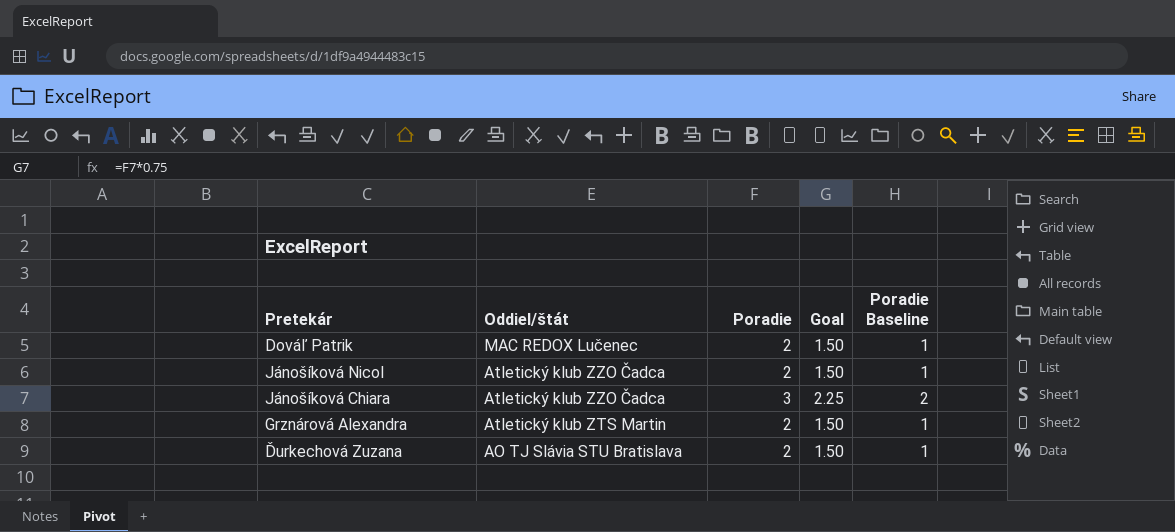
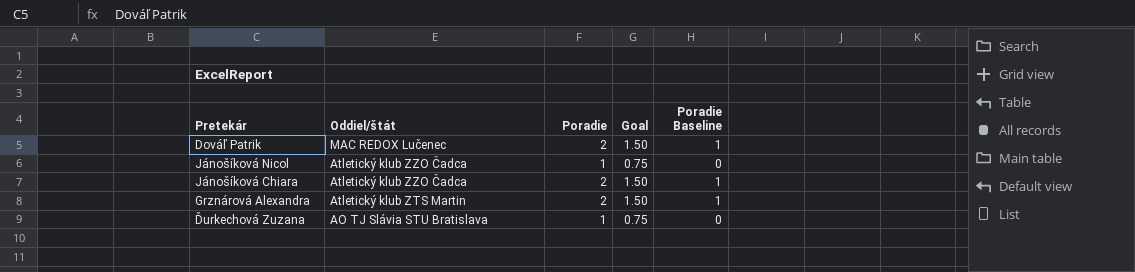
Jánošíková Nicol | Poradie: 2 -> 1
Jánošíková Nicol | Goal: 1.50 -> 0.75
Jánošíková Nicol | Poradie Baseline: 1 -> 0
Jánošíková Chiara | Poradie: 3 -> 2
Jánošíková Chiara | Goal: 2.25 -> 1.50
Jánošíková Chiara | Poradie Baseline: 2 -> 1
Ďurkechová Zuzana | Poradie: 2 -> 1
Ďurkechová Zuzana | Goal: 1.50 -> 0.75
Ďurkechová Zuzana | Poradie Baseline: 1 -> 0

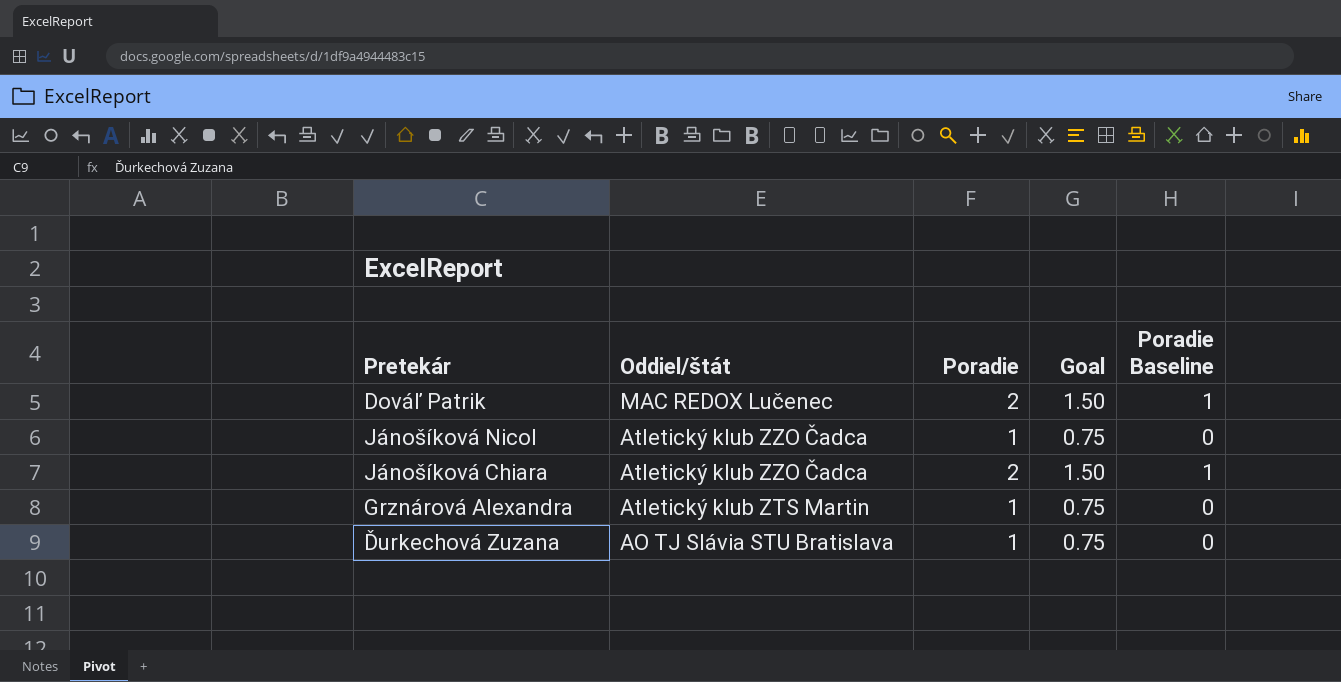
Grznárová Alexandra | Poradie: 2 -> 1
Grznárová Alexandra | Goal: 1.50 -> 0.75
Grznárová Alexandra | Poradie Baseline: 1 -> 0

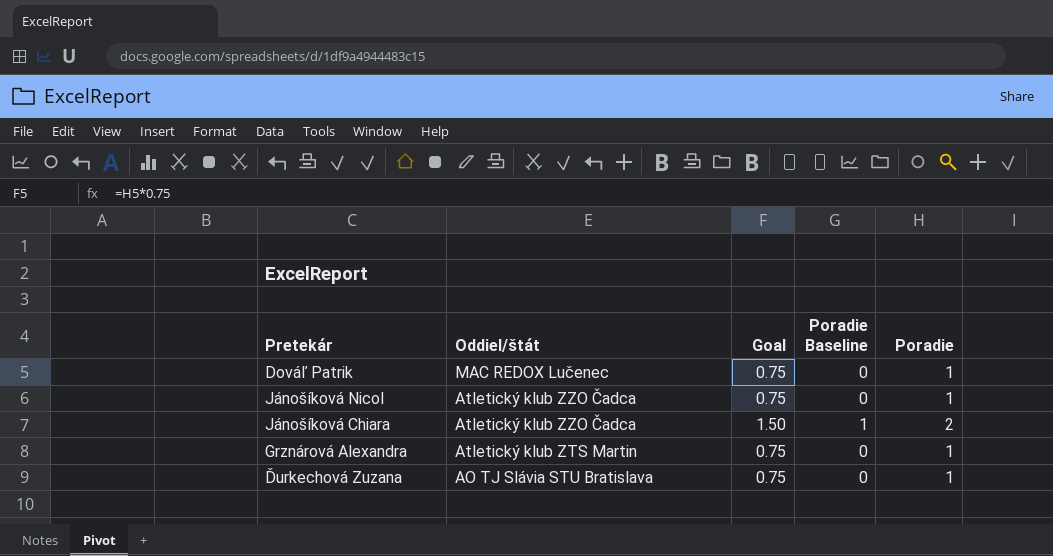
column Poradie | position: 3 -> 5
Dováľ Patrik | Goal: 1.50 -> 0.75
Dováľ Patrik | Poradie Baseline: 1 -> 0
Dováľ Patrik | Poradie: 2 -> 1

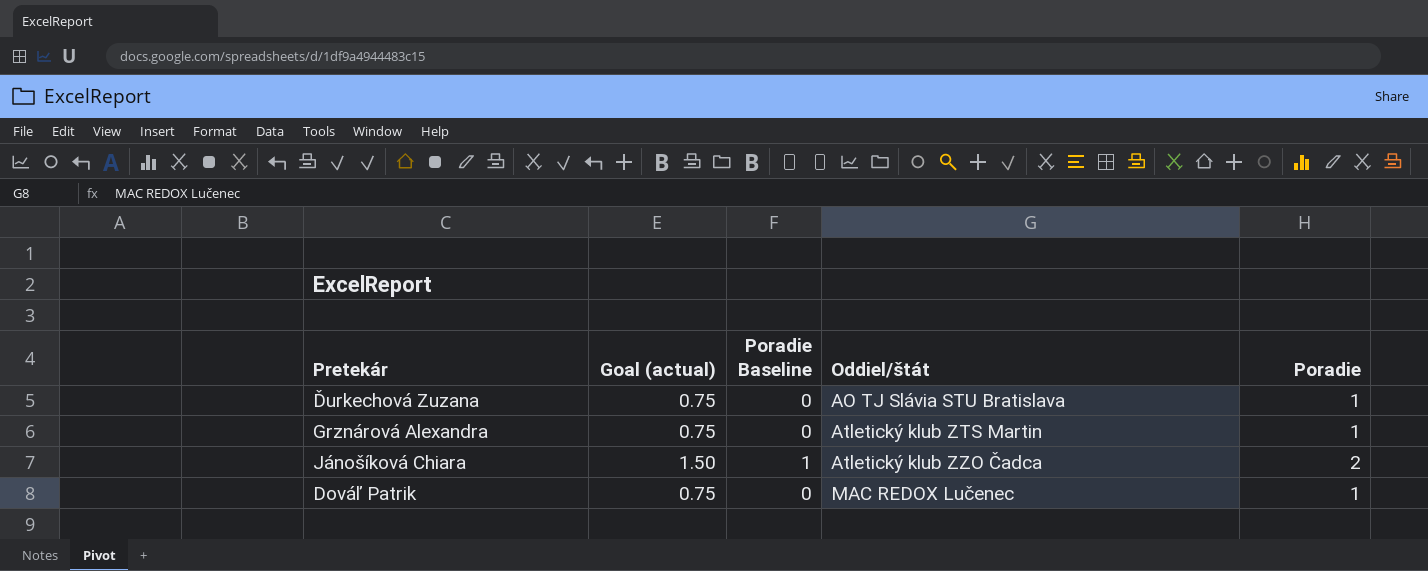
row order: Oddiel/štát descending -> Oddiel/štát ascending
column name: Goal -> Goal (actual)
column Oddiel/štát | position: 2 -> 4
row Jánošíková Nicol: Atletický klub ZZO Čadca | 0.75 | 0 | 1 -> none

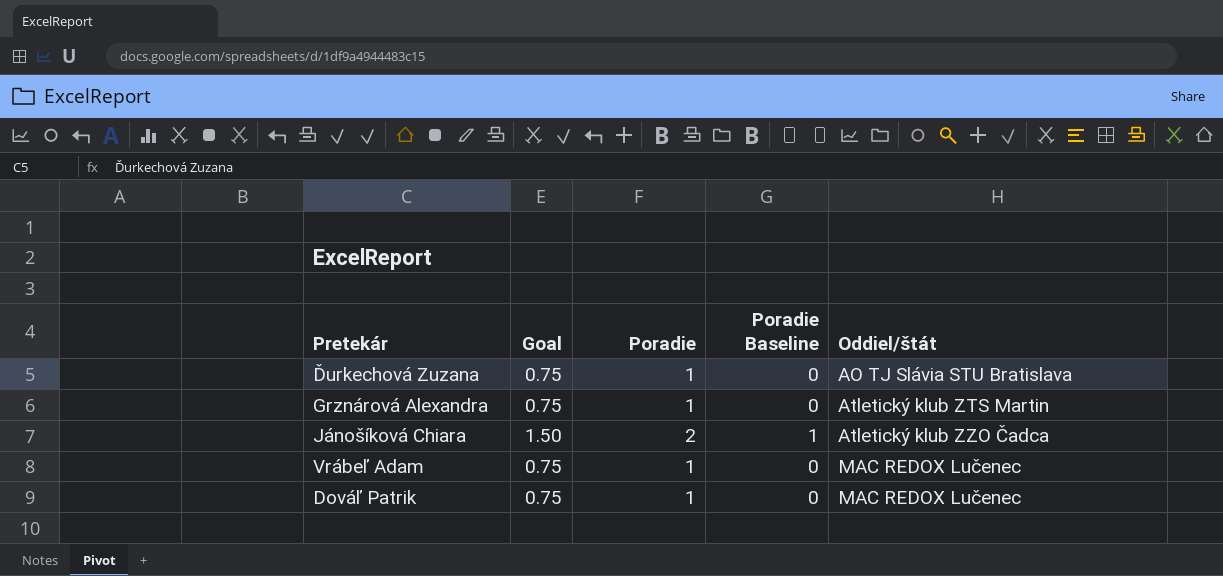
column name: Goal (actual) -> Goal
column Poradie | position: 5 -> 3
row Vrábeľ Adam: none -> 0.75 | 1 | 0 | MAC REDOX Lučenec

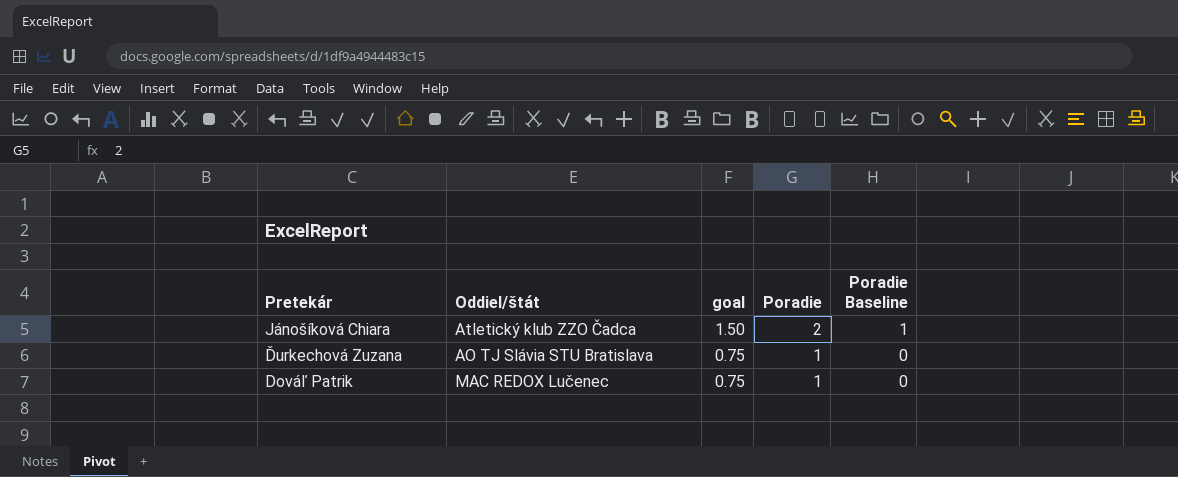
row order: Oddiel/štát ascending -> Pretekár descending
column Oddiel/štát | position: 5 -> 2
column name: Goal -> goal
row Grznárová Alexandra: 0.75 | 1 | 0 | Atletický klub ZTS Martin -> none
row Vrábeľ Adam: 0.75 | 1 | 0 | MAC REDOX Lučenec -> none

